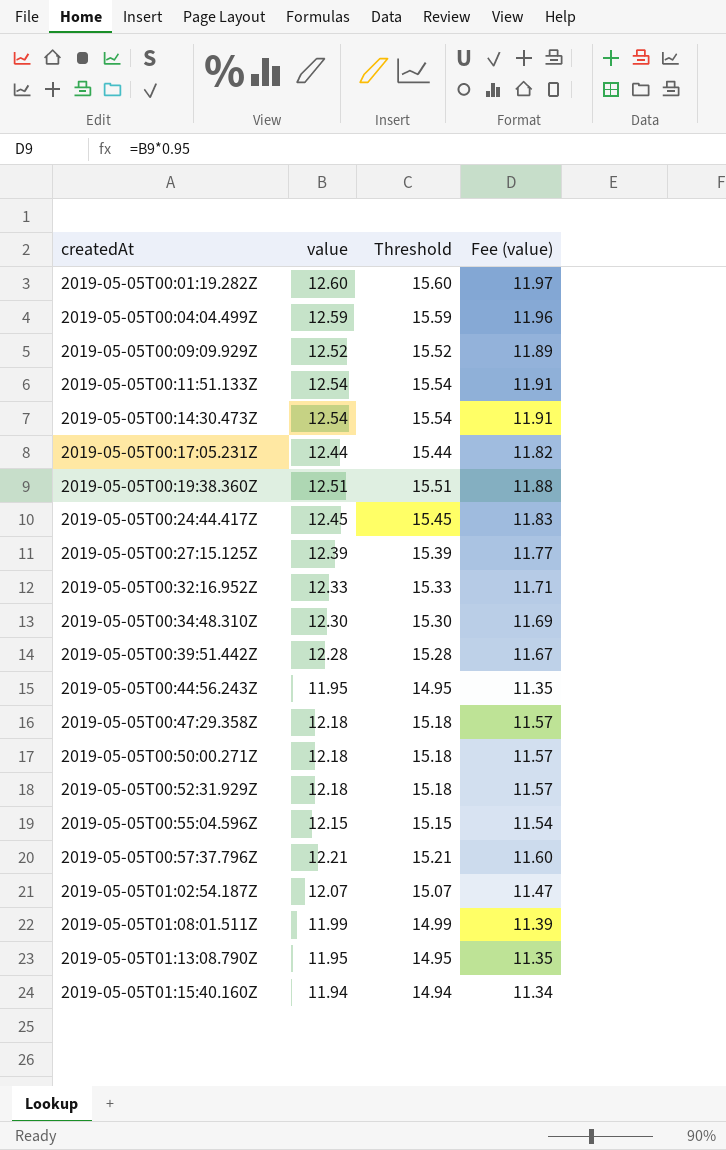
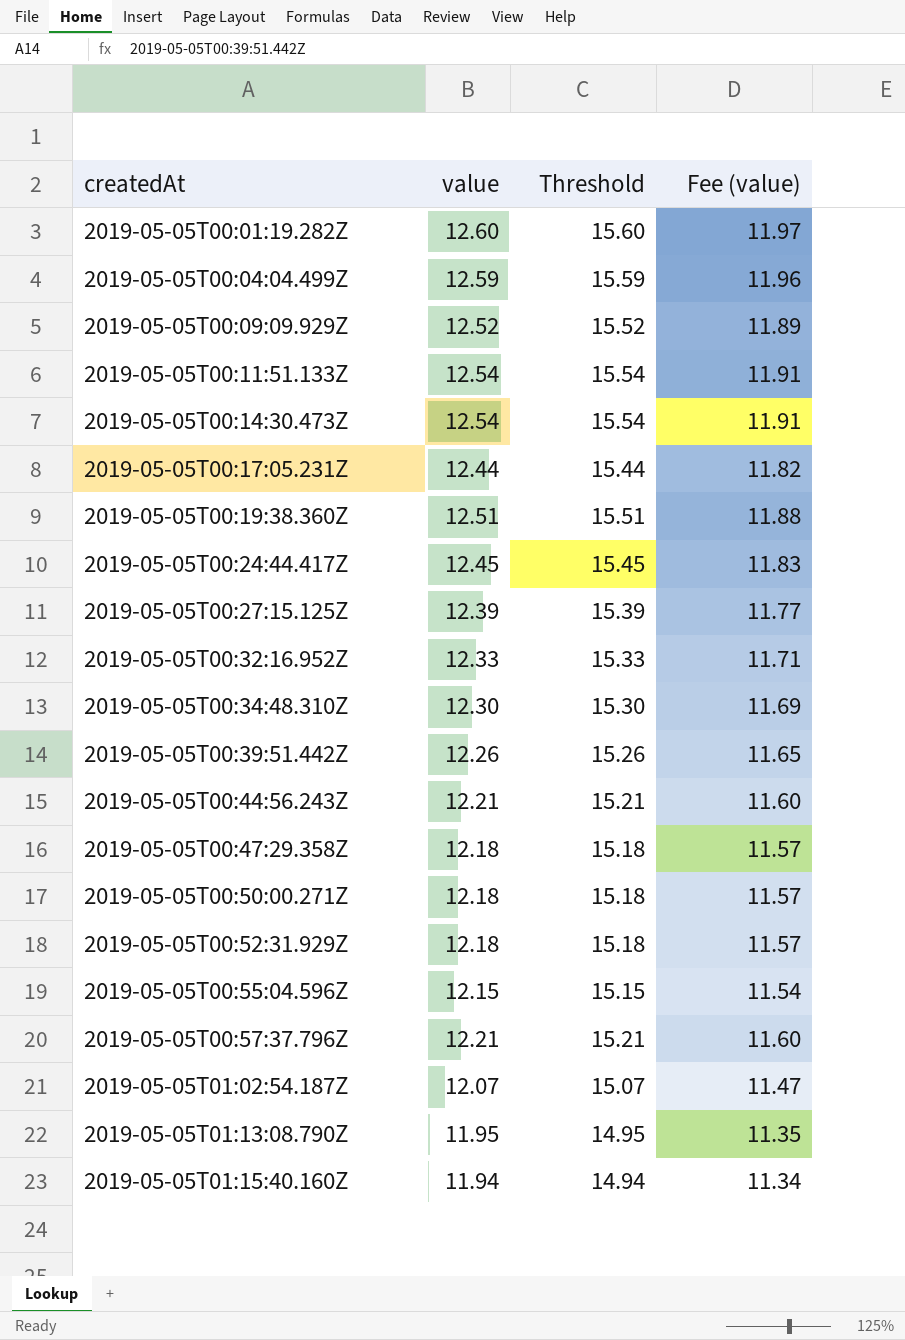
row 2019-05-05T01:08:01.511Z: 11.99 | 14.99 | 11.39 -> none
2019-05-05T00:39:51.442Z | value: 12.28 -> 12.26
2019-05-05T00:39:51.442Z | Threshold: 15.28 -> 15.26
2019-05-05T00:39:51.442Z | Fee (value): 11.67 -> 11.65
2019-05-05T00:44:56.243Z | value: 11.95 -> 12.21
2019-05-05T00:44:56.243Z | Threshold: 14.95 -> 15.21
2019-05-05T00:44:56.243Z | Fee (value): 11.35 -> 11.60

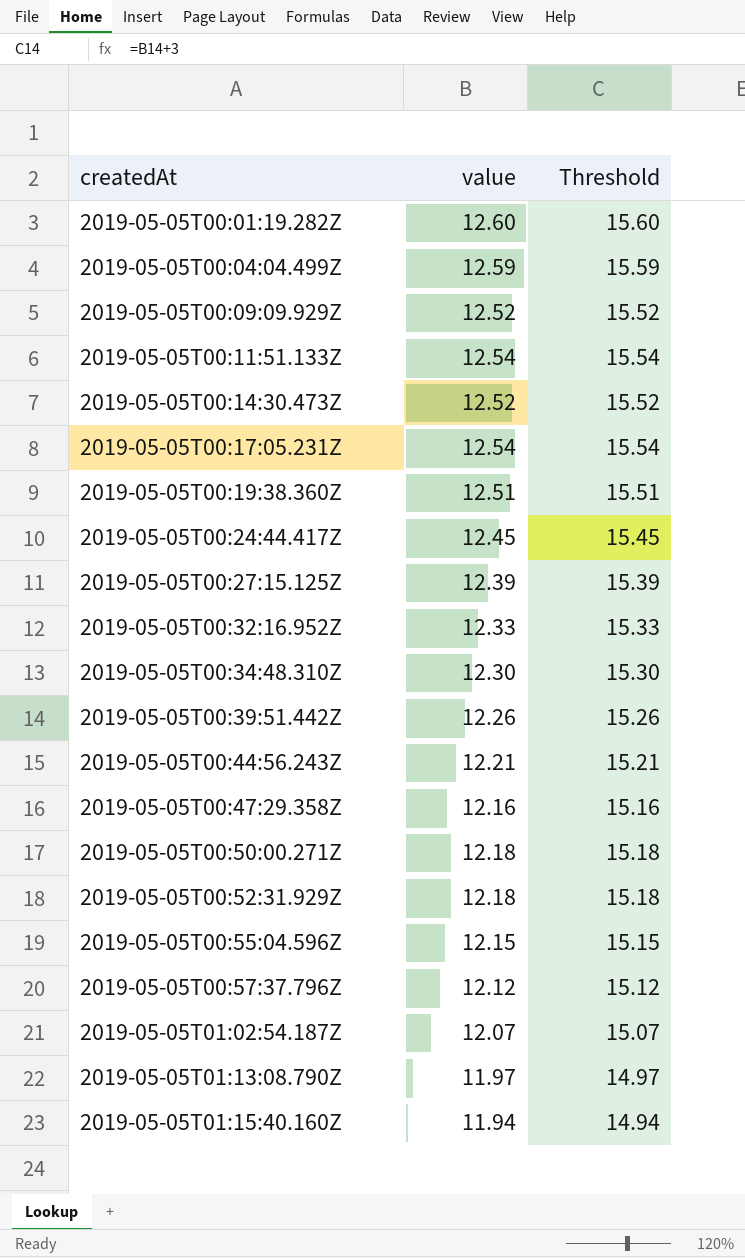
column Fee (value) | formula: [value] * 0.95 -> none
2019-05-05T00:14:30.473Z | value: 12.54 -> 12.52
2019-05-05T00:14:30.473Z | Threshold: 15.54 -> 15.52
2019-05-05T00:17:05.231Z | value: 12.44 -> 12.54
2019-05-05T00:17:05.231Z | Threshold: 15.44 -> 15.54
2019-05-05T00:47:29.358Z | value: 12.18 -> 12.16
2019-05-05T00:47:29.358Z | Threshold: 15.18 -> 15.16
2019-05-05T00:57:37.796Z | value: 12.21 -> 12.12
2019-05-05T00:57:37.796Z | Threshold: 15.21 -> 15.12
2019-05-05T01:13:08.790Z | value: 11.95 -> 11.97
2019-05-05T01:13:08.790Z | Threshold: 14.95 -> 14.97

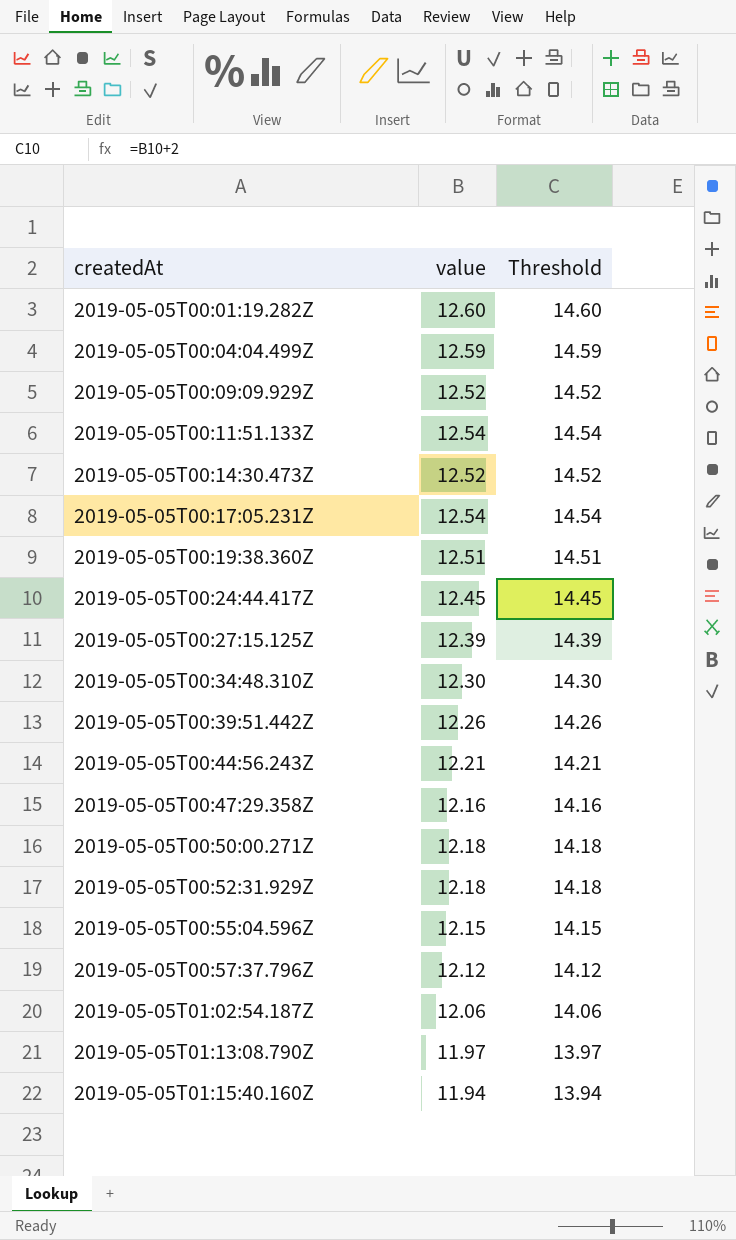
column Threshold | formula: [value] + 3 -> [value] + 2
row 2019-05-05T00:32:16.952Z: 12.33 | 15.33 -> none
2019-05-05T01:02:54.187Z | value: 12.07 -> 12.06

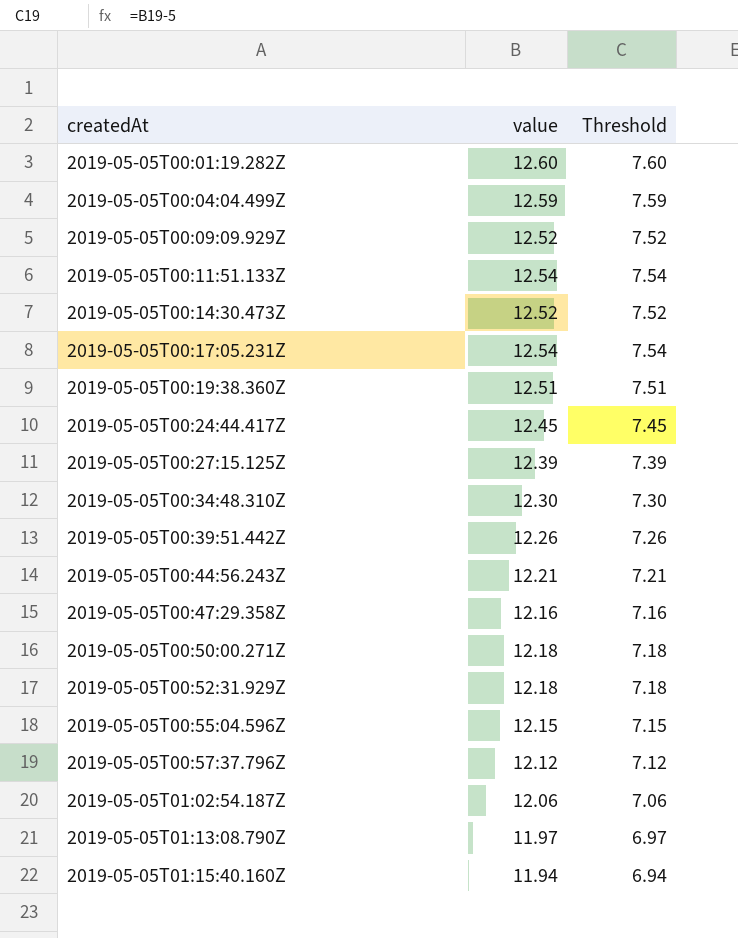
column Threshold | formula: [value] + 2 -> [value] - 5

